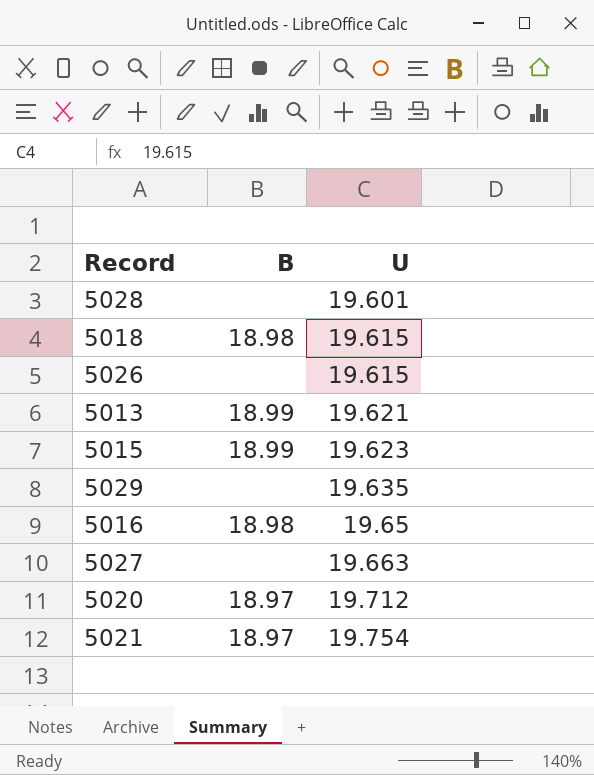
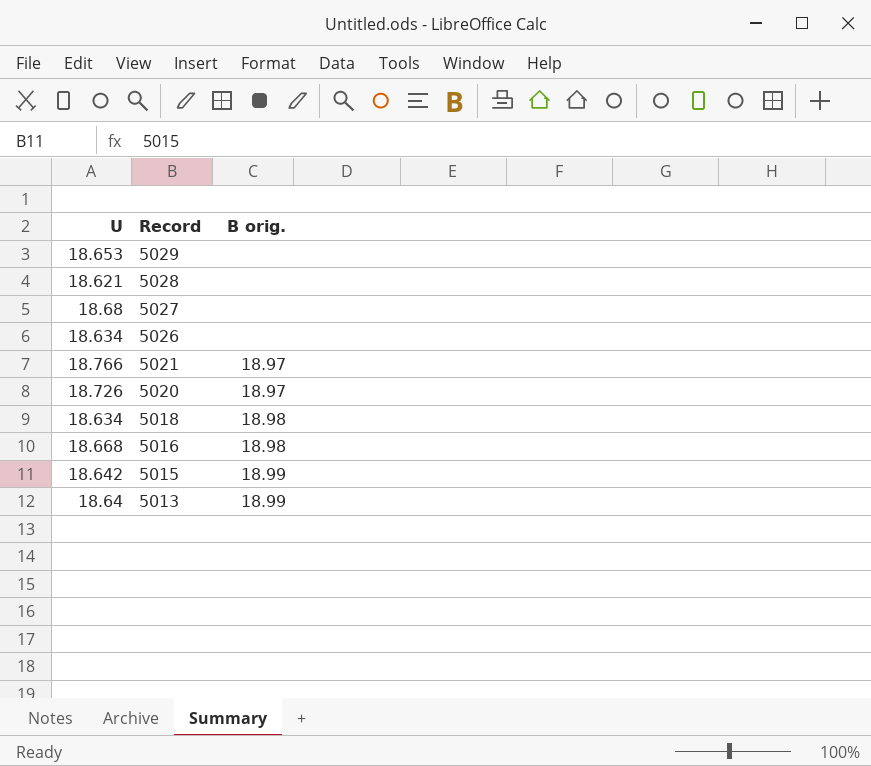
row order: U ascending -> Record descending
column U | position: 3 -> 1
column name: B -> B orig.
5029 | U: 19.635 -> 18.653
5028 | U: 19.601 -> 18.621
5027 | U: 19.663 -> 18.68
5026 | U: 19.615 -> 18.634
5021 | U: 19.754 -> 18.766
5020 | U: 19.712 -> 18.726
5018 | U: 19.615 -> 18.634
5016 | U: 19.65 -> 18.668
5015 | U: 19.623 -> 18.642
5013 | U: 19.621 -> 18.64

